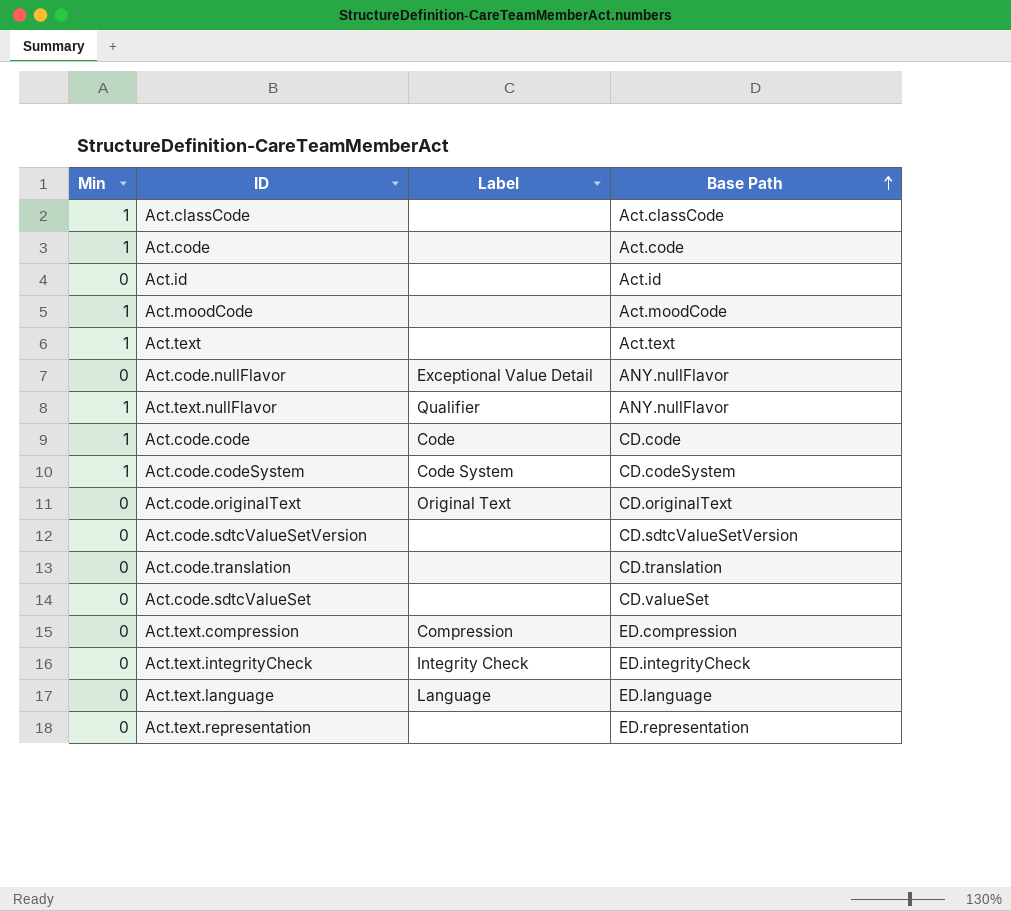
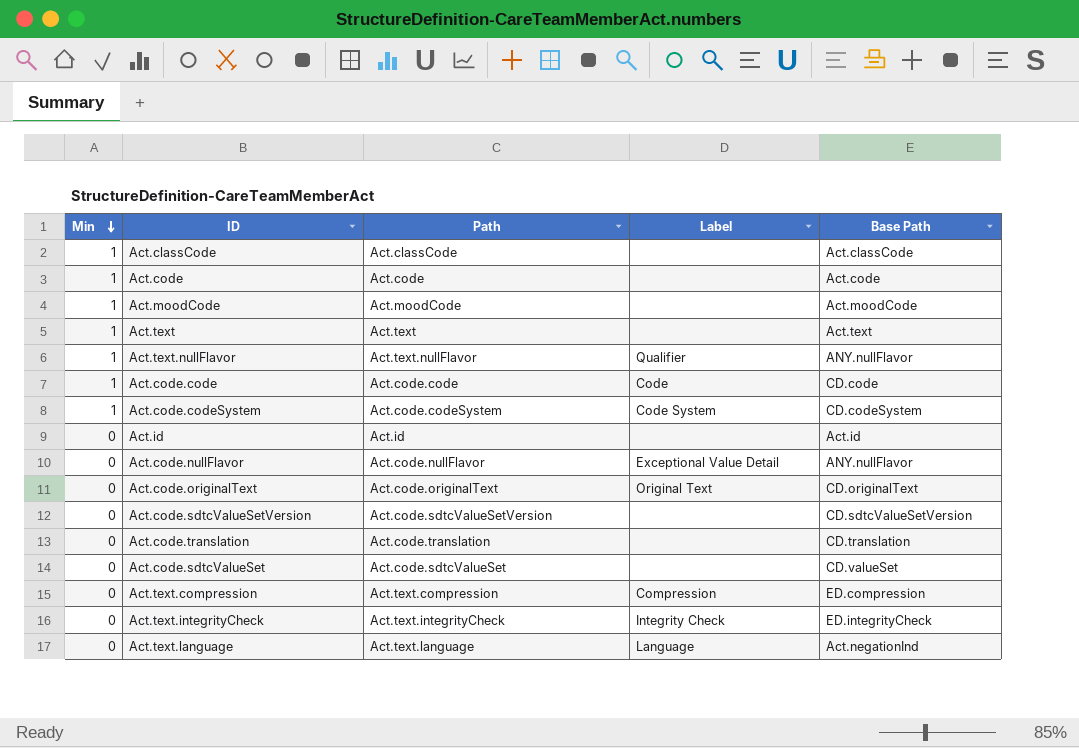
row order: Base Path ascending -> Min descending
column Path | position: none -> 3
row Act.text.representation: 0 | none | ED.representation -> none
Act.text.language | Base Path: ED.language -> Act.negationInd

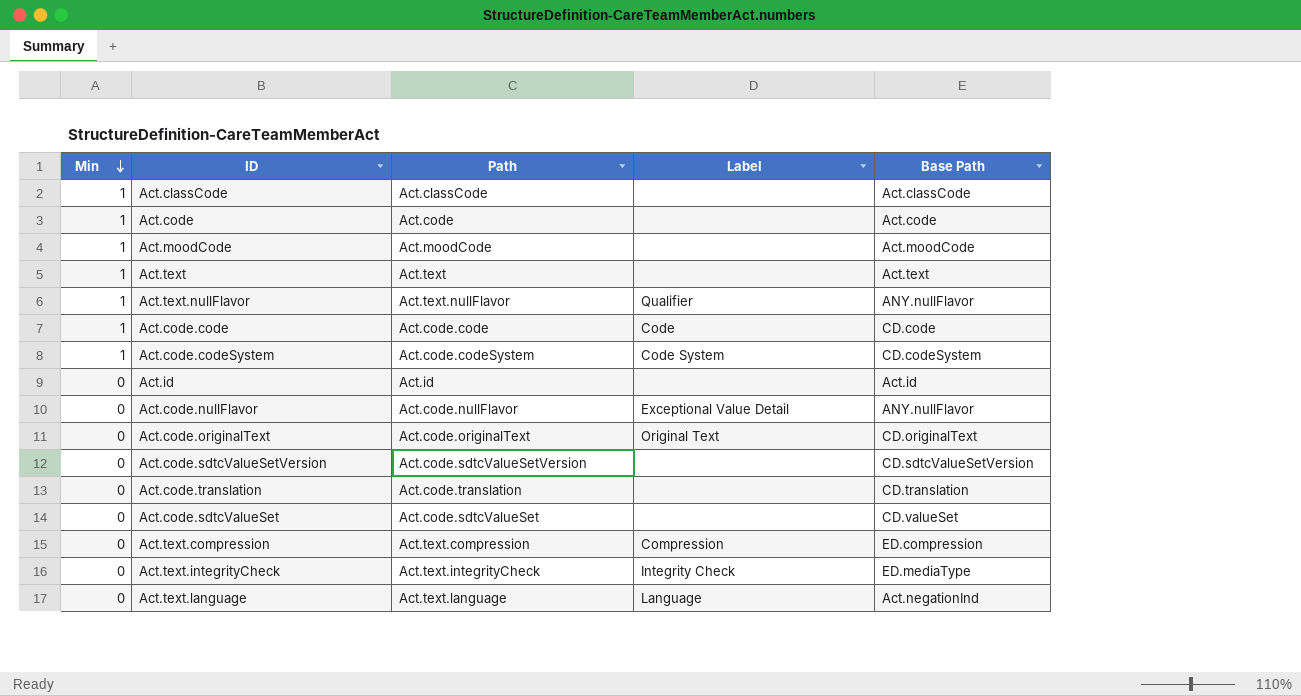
Act.text.integrityCheck | Base Path: ED.integrityCheck -> ED.mediaType

